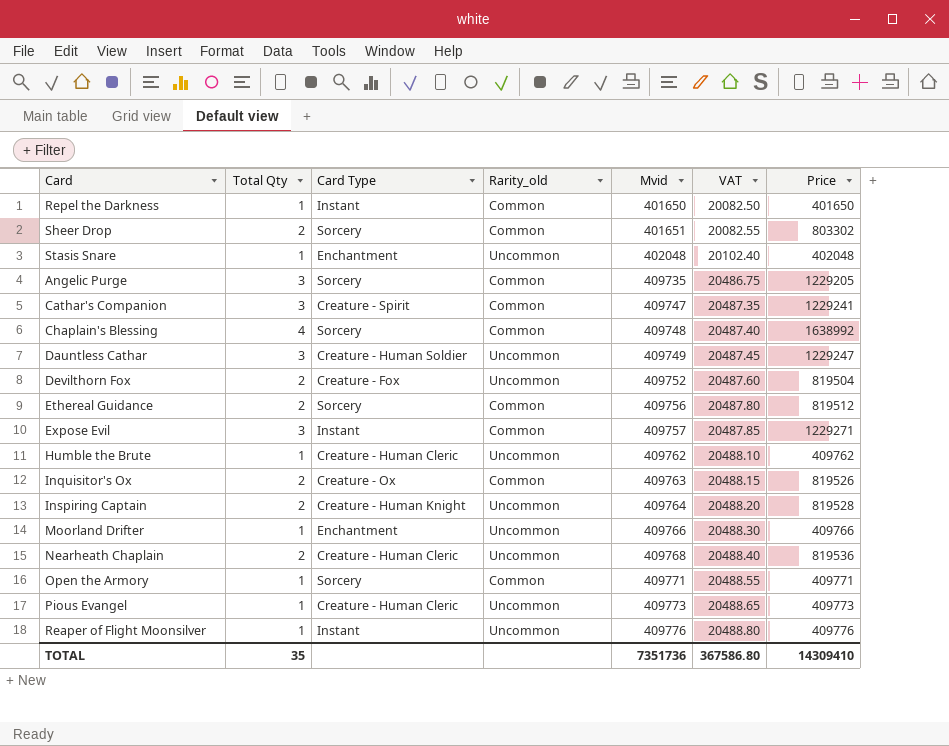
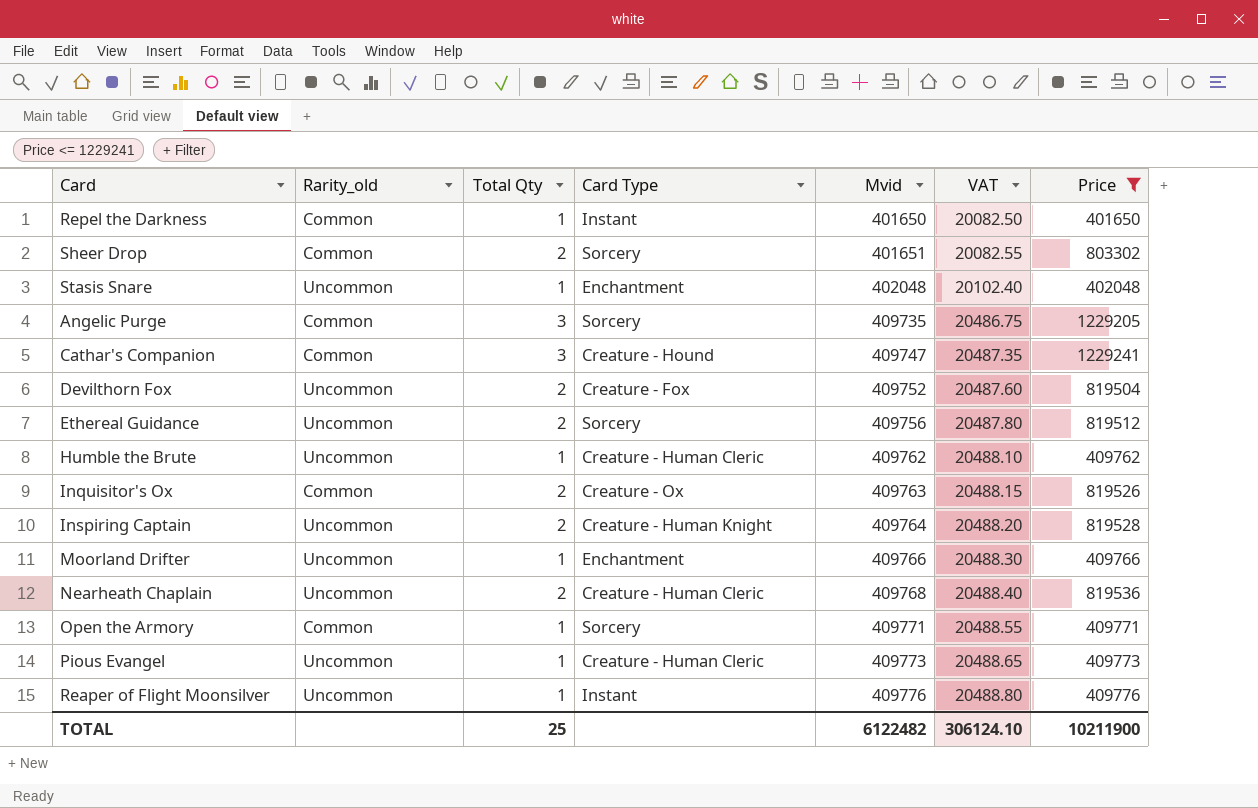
filter: none -> Price <= 1229241
column Rarity_old | position: 4 -> 2
Cathar's Companion | Card Type: Creature - Spirit -> Creature - Hound
Ethereal Guidance | Rarity_old: Common -> Uncommon
TOTAL | Total Qty: 35 -> 25
TOTAL | Mvid: 7351736 -> 6122482
TOTAL | VAT: 367586.80 -> 306124.10
TOTAL | Price: 14309410 -> 10211900

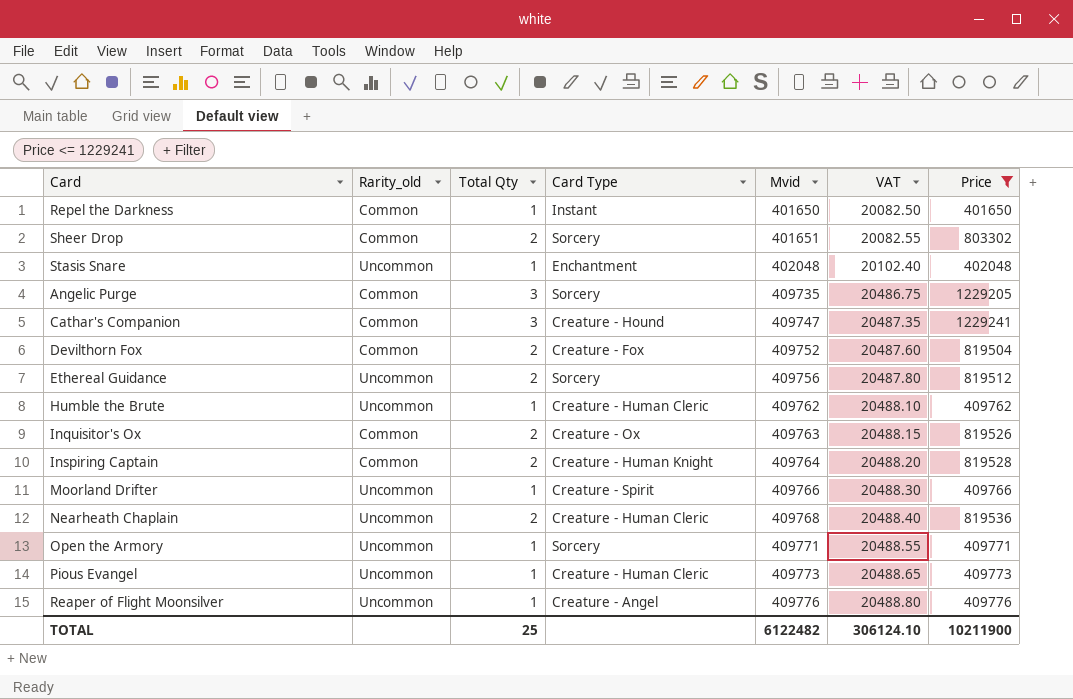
Devilthorn Fox | Rarity_old: Uncommon -> Common
Inspiring Captain | Rarity_old: Uncommon -> Common
Moorland Drifter | Card Type: Enchantment -> Creature - Spirit
Open the Armory | Rarity_old: Common -> Uncommon
Reaper of Flight Moonsilver | Card Type: Instant -> Creature - Angel

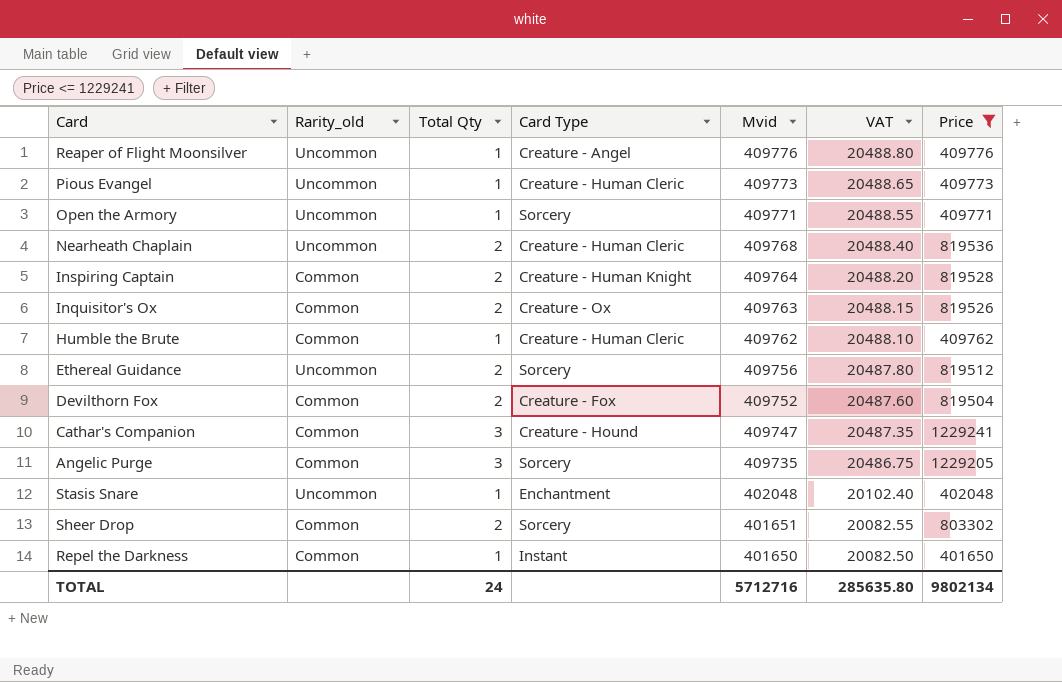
row order: Mvid ascending -> Mvid descending
row Moorland Drifter: Uncommon | 1 | Creature - Spirit | 409766 | 20488.30 | 409766 -> none
Humble the Brute | Rarity_old: Uncommon -> Common
TOTAL | Total Qty: 25 -> 24
TOTAL | Mvid: 6122482 -> 5712716
TOTAL | VAT: 306124.10 -> 285635.80
TOTAL | Price: 10211900 -> 9802134

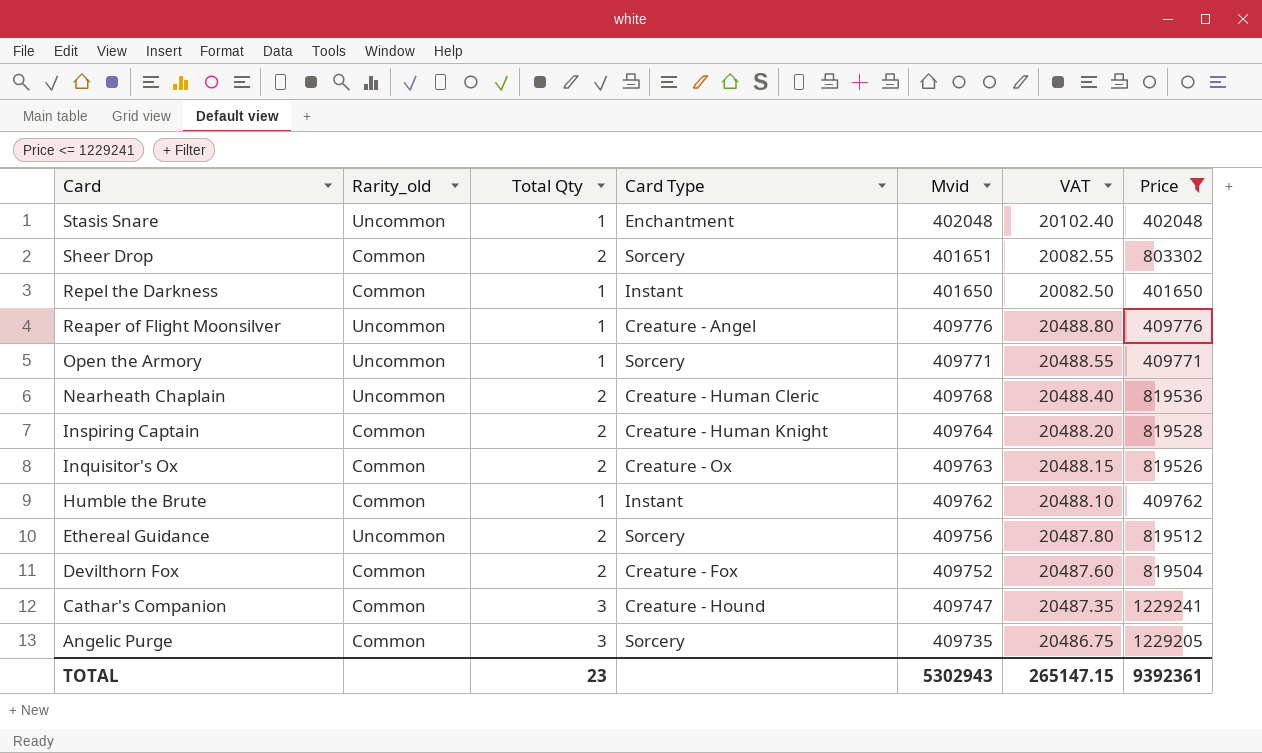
row order: Mvid descending -> Card descending
row Pious Evangel: Uncommon | 1 | Creature - Human Cleric | 409773 | 20488.65 | 409773 -> none
Humble the Brute | Card Type: Creature - Human Cleric -> Instant
TOTAL | Total Qty: 24 -> 23
TOTAL | Mvid: 5712716 -> 5302943
TOTAL | VAT: 285635.80 -> 265147.15
TOTAL | Price: 9802134 -> 9392361

